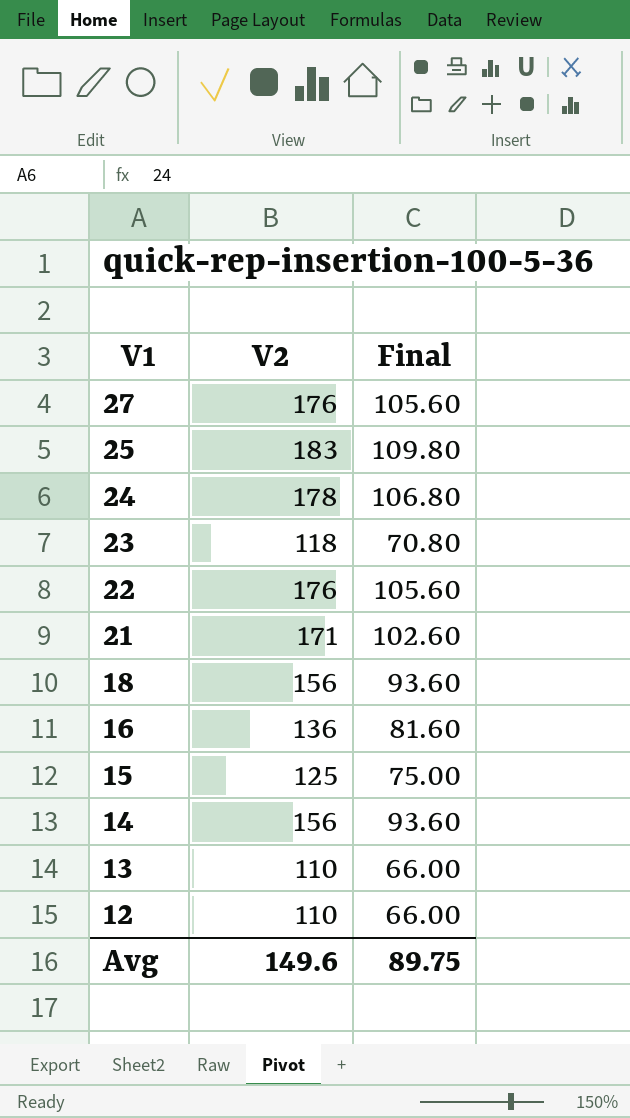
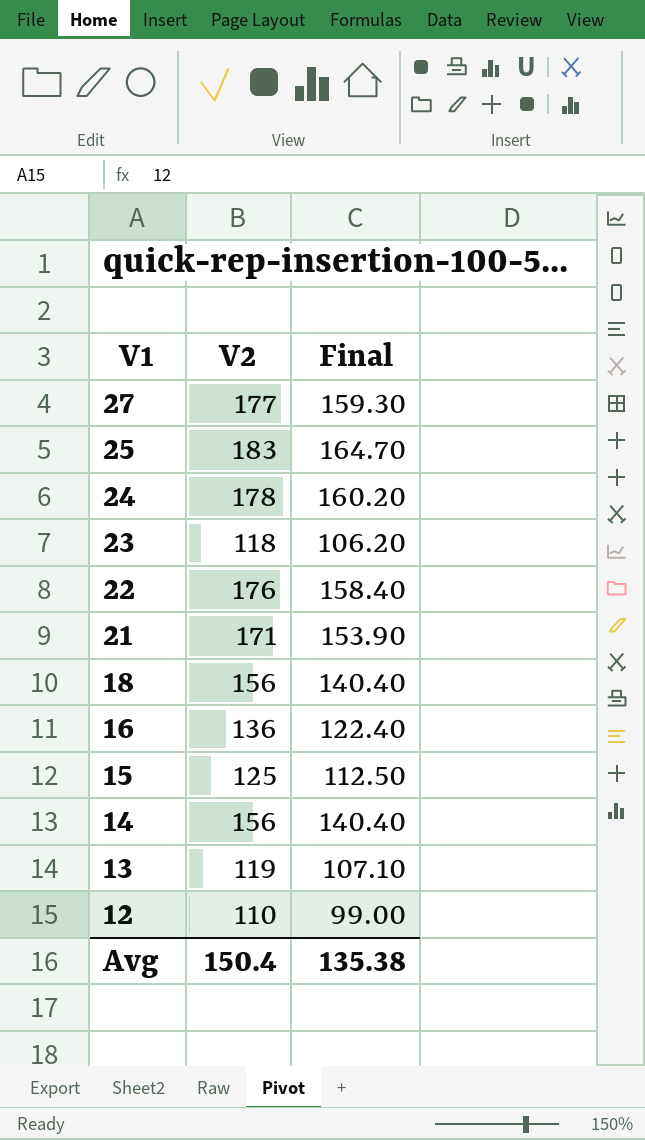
column Final | formula: [V2] * 0.6 -> [V2] * 0.9
27 | V2: 176 -> 177
13 | V2: 110 -> 119
Avg | V2: 149.6 -> 150.4
Avg | Final: 89.75 -> 135.38

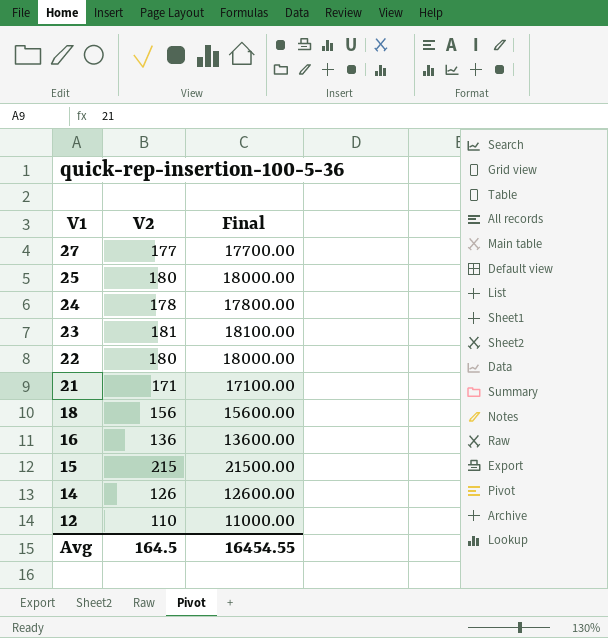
column Final | formula: [V2] * 0.9 -> [V2] * 100
row 13: 119 | 107.10 -> none
25 | V2: 183 -> 180
23 | V2: 118 -> 181
22 | V2: 176 -> 180
15 | V2: 125 -> 215
14 | V2: 156 -> 126
Avg | V2: 150.4 -> 164.5
Avg | Final: 135.38 -> 16454.55

